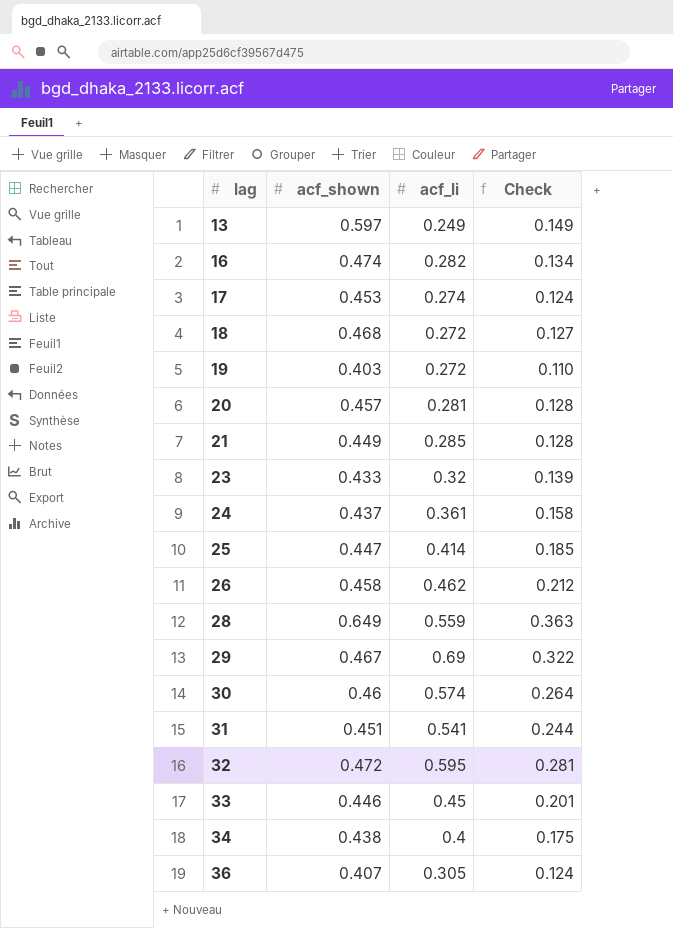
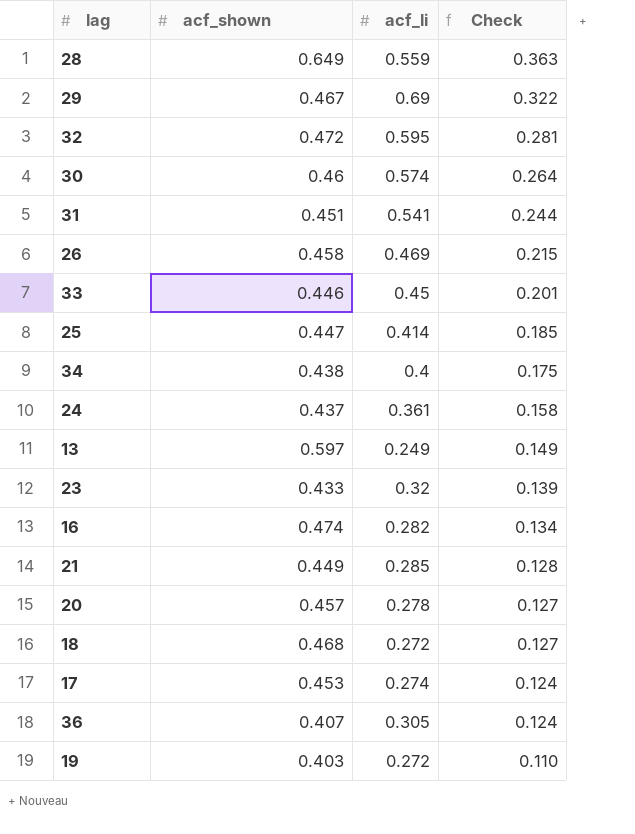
row order: lag ascending -> Check descending
26 | acf_li: 0.462 -> 0.469
26 | Check: 0.212 -> 0.215
20 | acf_li: 0.281 -> 0.278
20 | Check: 0.128 -> 0.127

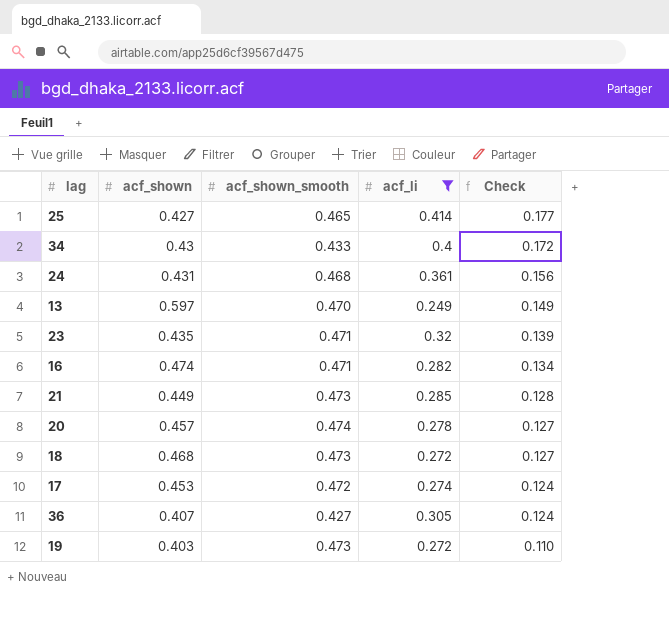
filter: none -> acf_li <= 0.414
column acf_shown_smooth | position: none -> 3
25 | acf_shown: 0.447 -> 0.427
25 | Check: 0.185 -> 0.177
34 | acf_shown: 0.438 -> 0.43
34 | Check: 0.175 -> 0.172
24 | acf_shown: 0.437 -> 0.431
24 | Check: 0.158 -> 0.156
23 | acf_shown: 0.433 -> 0.435

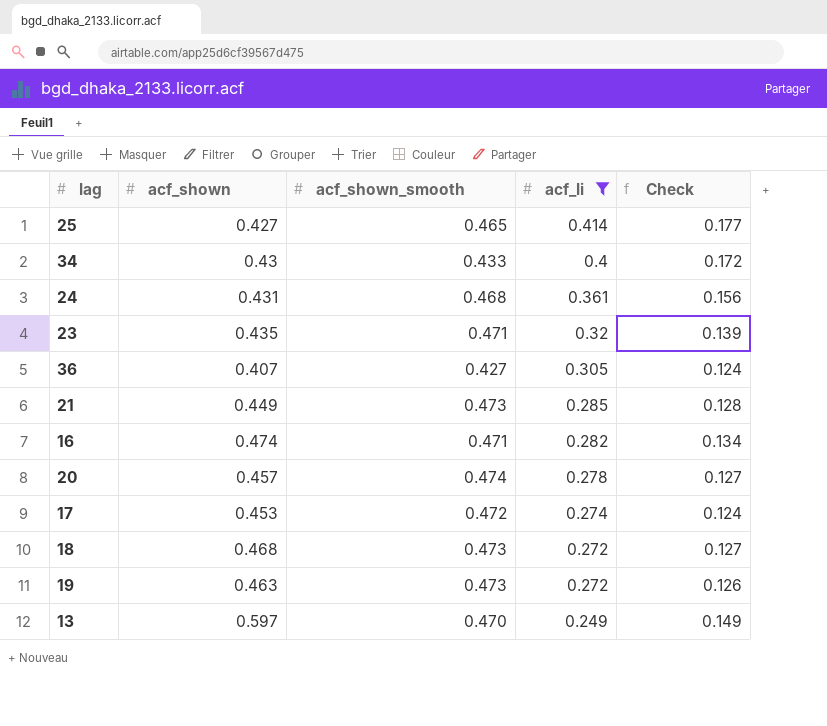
row order: Check descending -> acf_li descending
19 | acf_shown: 0.403 -> 0.463
19 | Check: 0.110 -> 0.126

